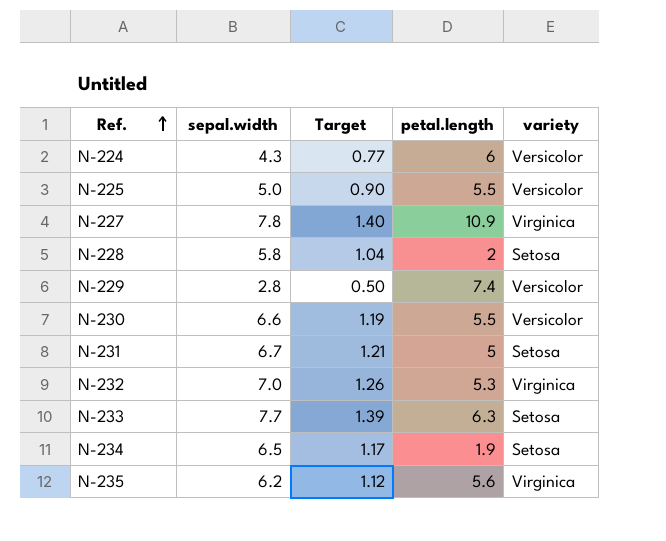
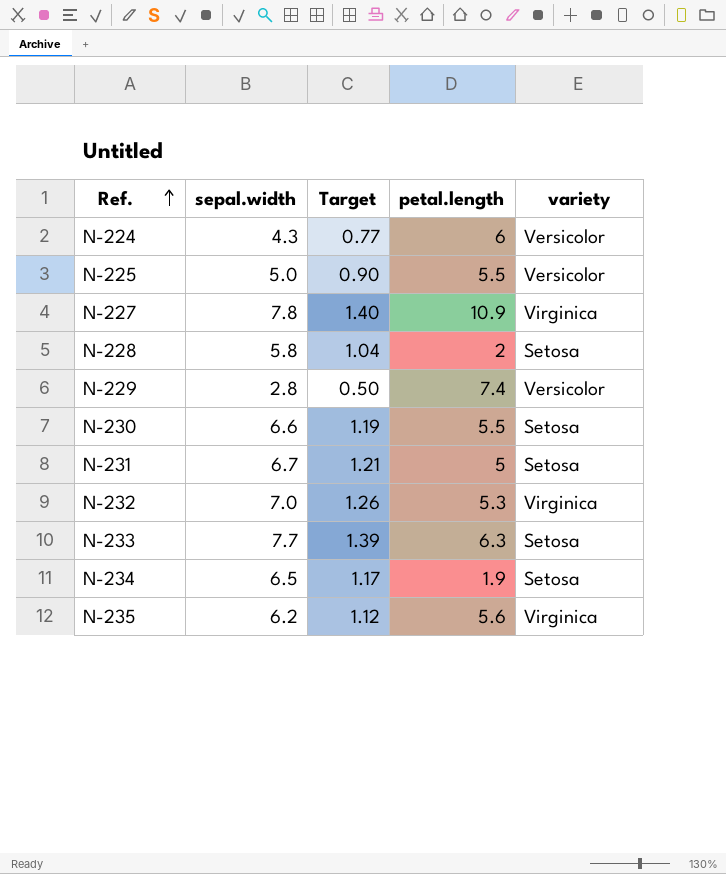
N-230 | variety: Versicolor -> Setosa

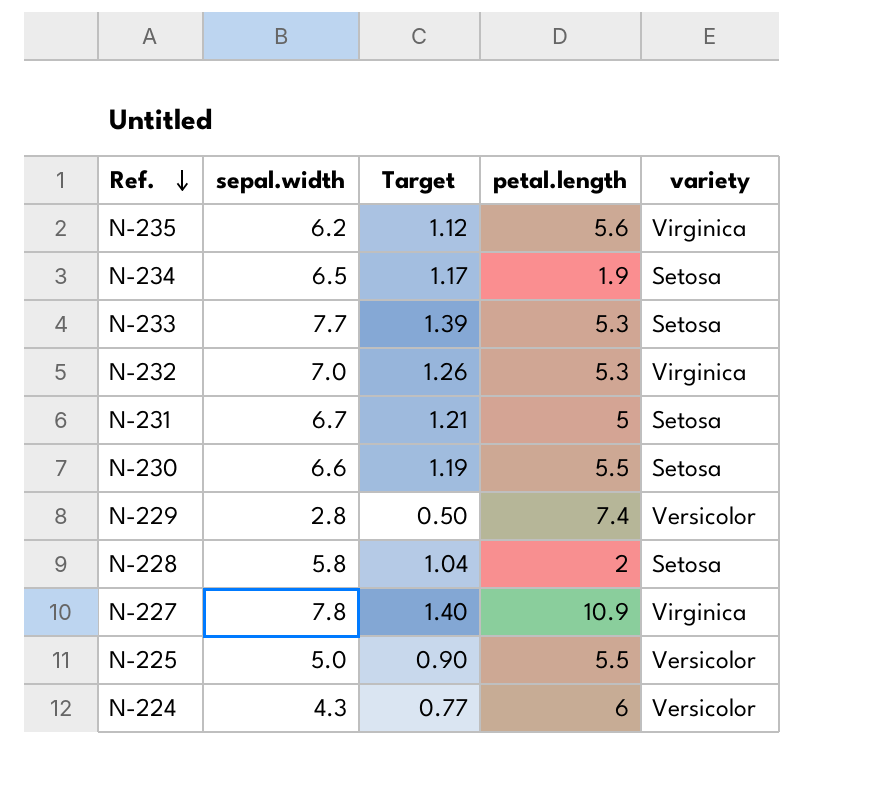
row order: Ref. ascending -> Ref. descending
N-233 | petal.length: 6.3 -> 5.3

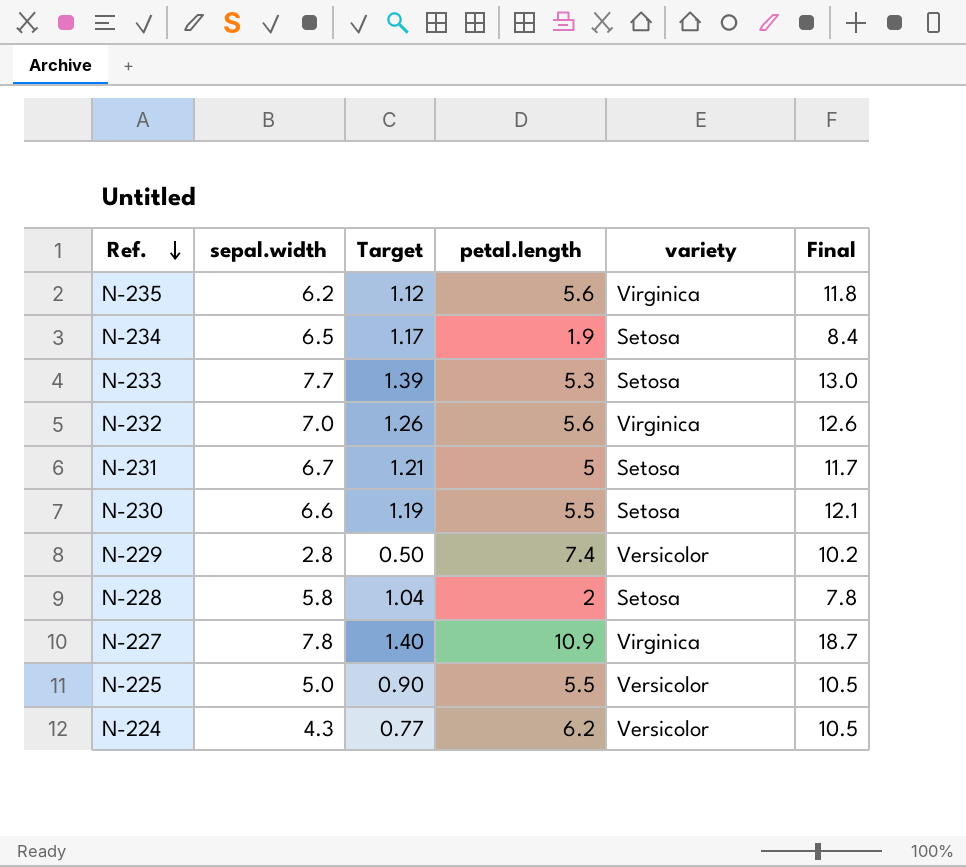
column Final | formula: none -> [sepal.width] + [petal.length]
N-232 | petal.length: 5.3 -> 5.6
N-224 | petal.length: 6 -> 6.2

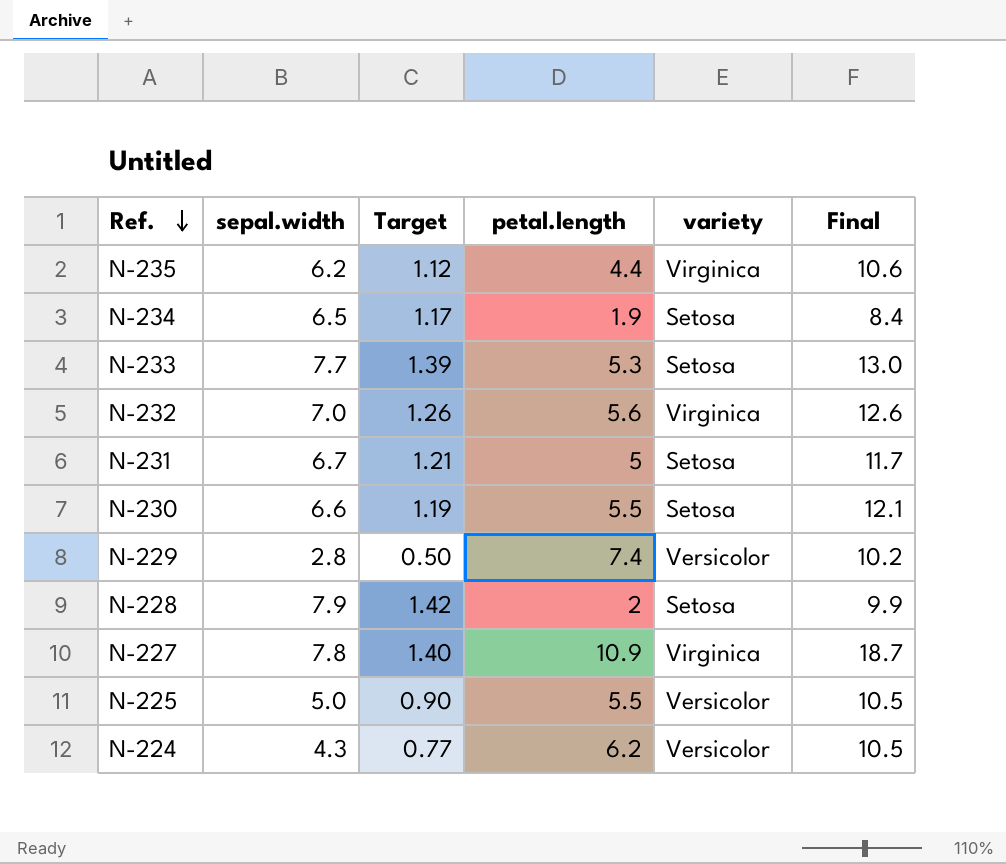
N-235 | petal.length: 5.6 -> 4.4
N-235 | Final: 11.8 -> 10.6
N-228 | sepal.width: 5.8 -> 7.9
N-228 | Target: 1.04 -> 1.42
N-228 | Final: 7.8 -> 9.9

